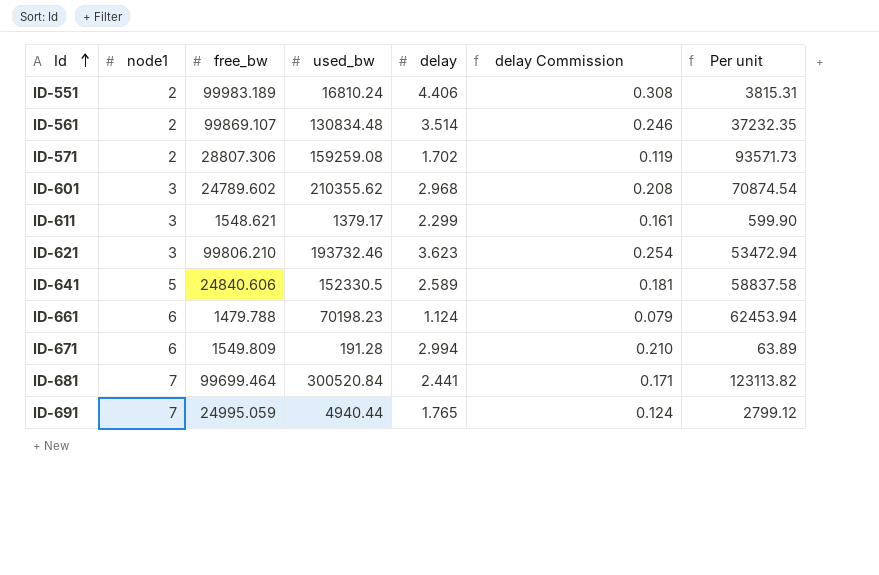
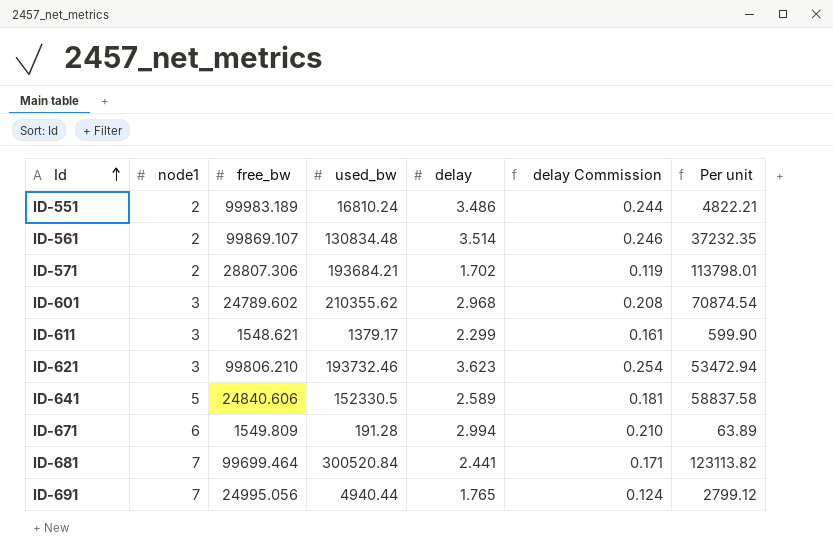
row ID-661: 6 | 1479.788 | 70198.23 | 1.124 | 0.079 | 62453.94 -> none
ID-551 | delay: 4.406 -> 3.486
ID-551 | delay Commission: 0.308 -> 0.244
ID-551 | Per unit: 3815.31 -> 4822.21
ID-571 | used_bw: 159259.08 -> 193684.21
ID-571 | Per unit: 93571.73 -> 113798.01
ID-691 | free_bw: 24995.059 -> 24995.056

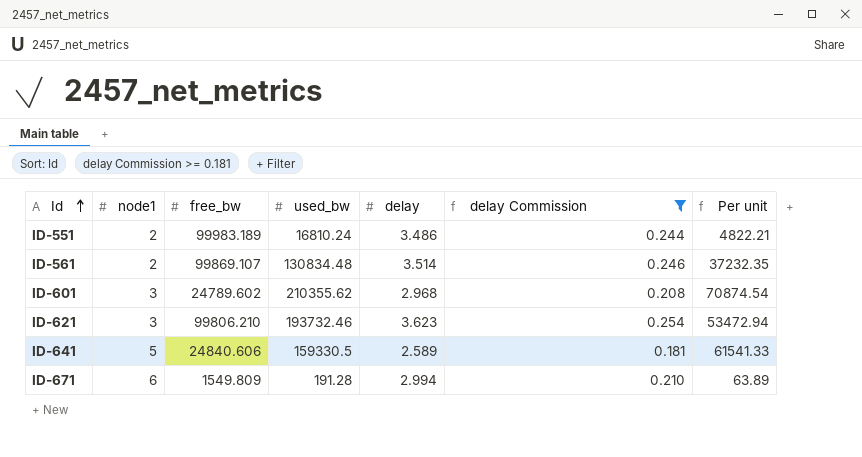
filter: none -> delay Commission >= 0.181
ID-641 | used_bw: 152330.5 -> 159330.5
ID-641 | Per unit: 58837.58 -> 61541.33

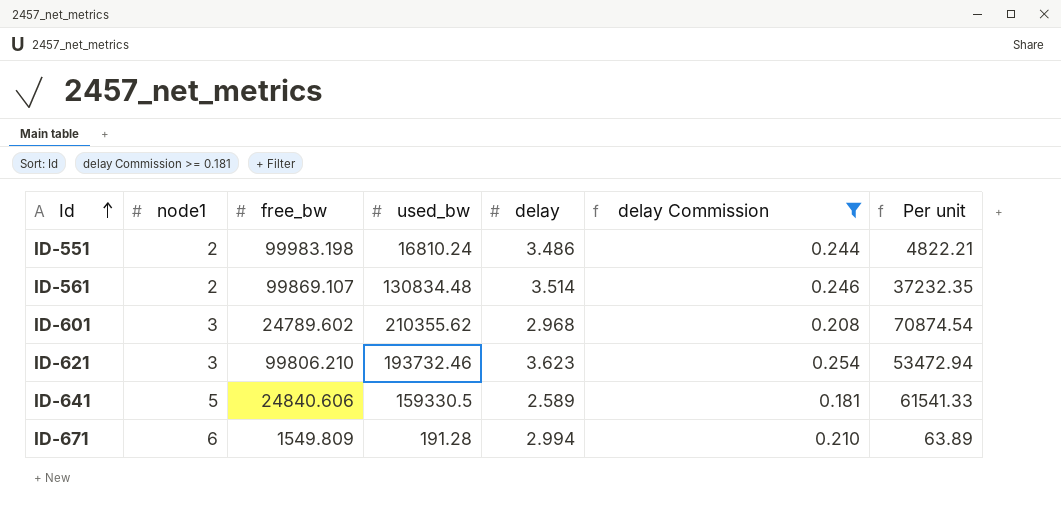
ID-551 | free_bw: 99983.189 -> 99983.198

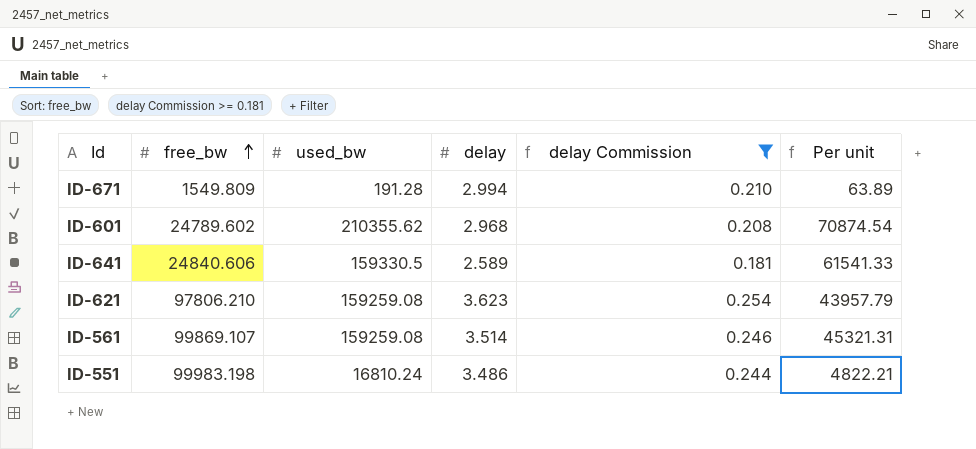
row order: Id ascending -> free_bw ascending
column node1 | position: 2 -> none
ID-621 | free_bw: 99806.210 -> 97806.210
ID-621 | used_bw: 193732.46 -> 159259.08
ID-621 | Per unit: 53472.94 -> 43957.79
ID-561 | used_bw: 130834.48 -> 159259.08
ID-561 | Per unit: 37232.35 -> 45321.31

